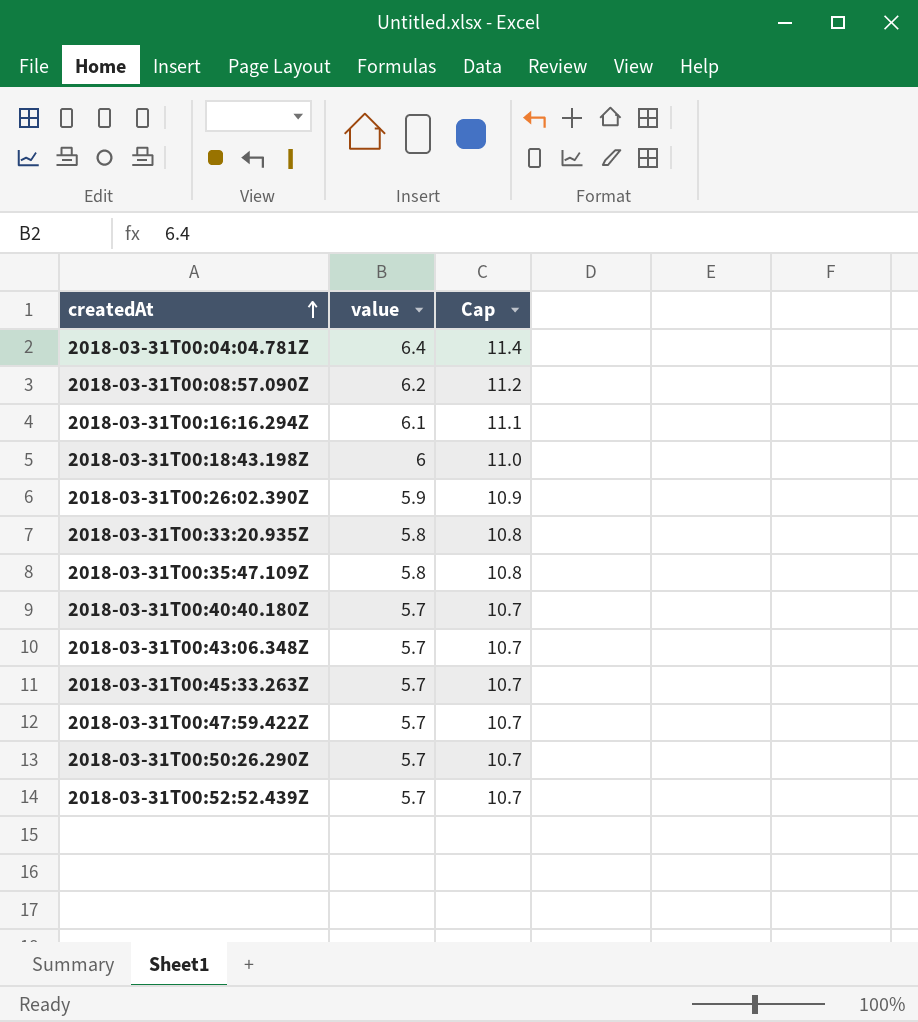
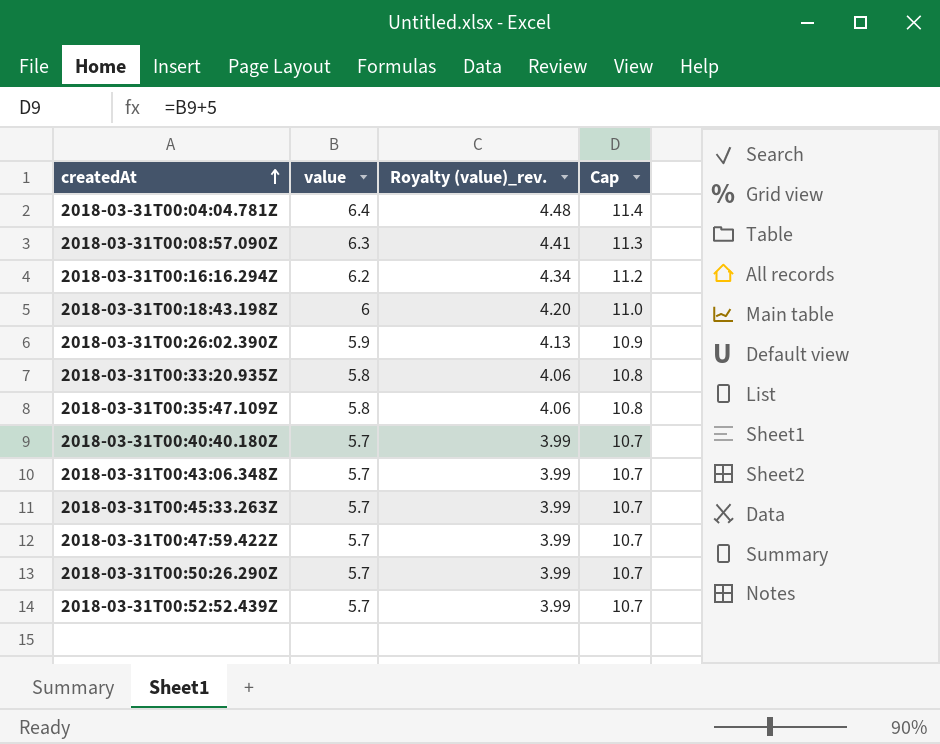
column Royalty (value)_rev. | formula: none -> [value] * 0.7
2018-03-31T00:08:57.090Z | value: 6.2 -> 6.3
2018-03-31T00:08:57.090Z | Cap: 11.2 -> 11.3
2018-03-31T00:16:16.294Z | value: 6.1 -> 6.2
2018-03-31T00:16:16.294Z | Cap: 11.1 -> 11.2

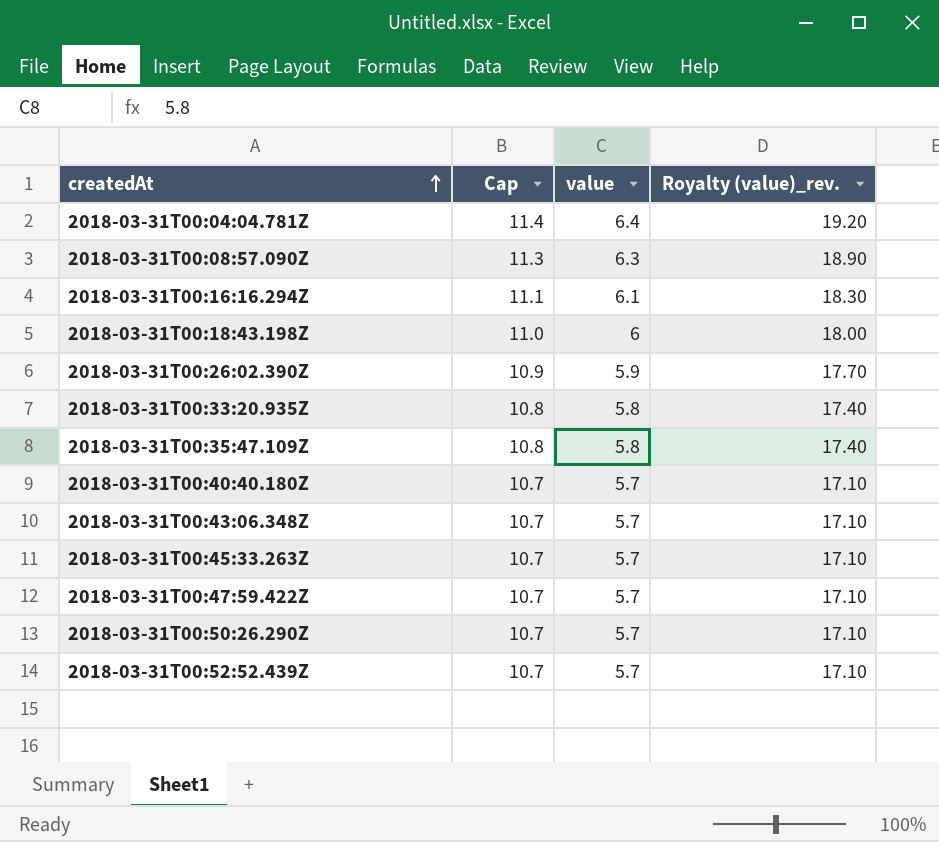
column Cap | position: 4 -> 2
column Royalty (value)_rev. | formula: [value] * 0.7 -> [value] * 3
2018-03-31T00:16:16.294Z | Cap: 11.2 -> 11.1
2018-03-31T00:16:16.294Z | value: 6.2 -> 6.1

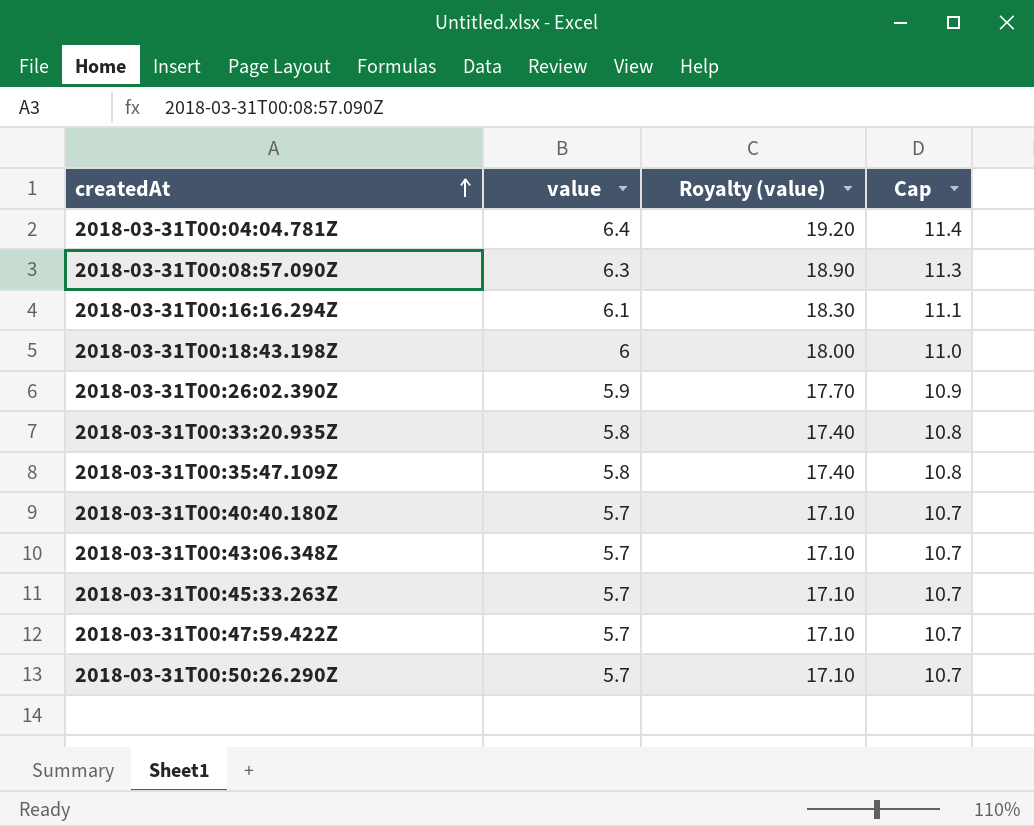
column name: Royalty (value)_rev. -> Royalty (value)
column Cap | position: 2 -> 4
row 2018-03-31T00:52:52.439Z: 10.7 | 5.7 | 17.10 -> none

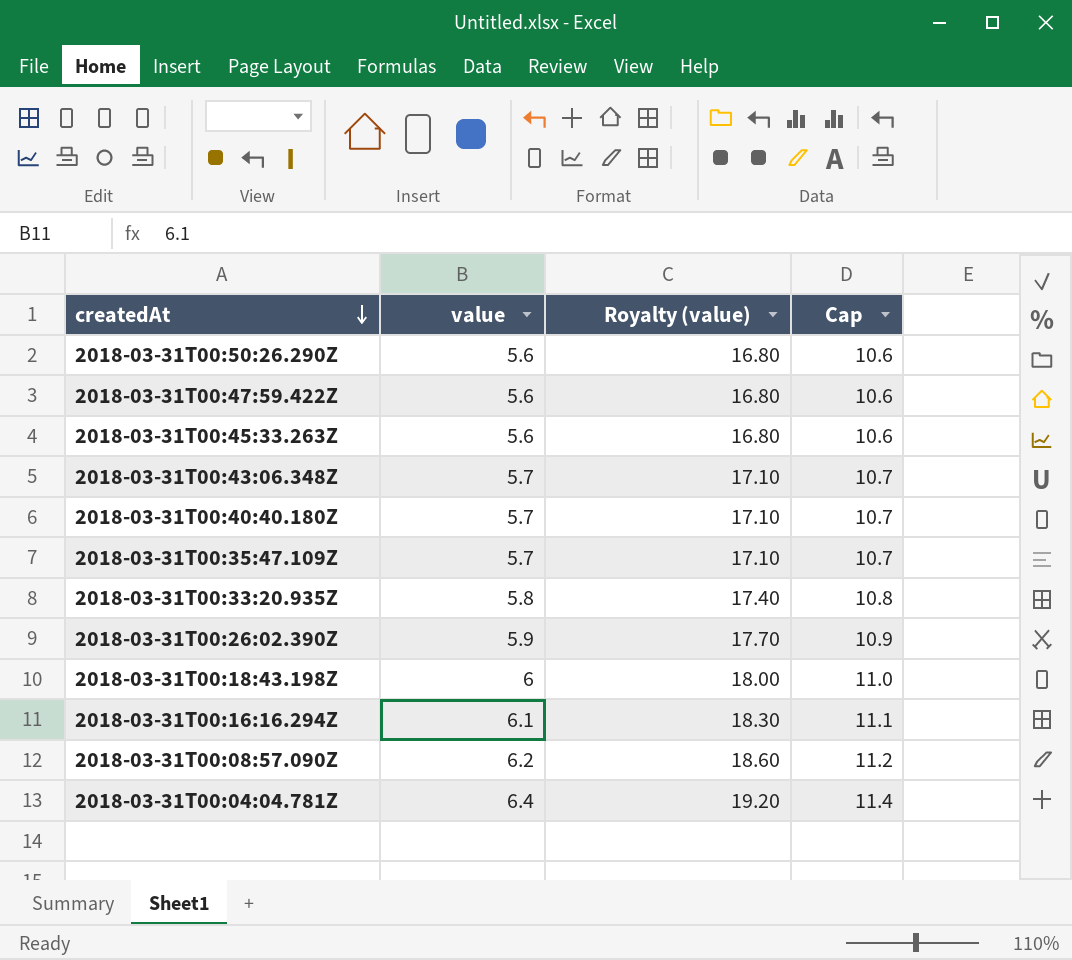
row order: createdAt ascending -> createdAt descending
2018-03-31T00:50:26.290Z | value: 5.7 -> 5.6
2018-03-31T00:50:26.290Z | Royalty (value): 17.10 -> 16.80
2018-03-31T00:50:26.290Z | Cap: 10.7 -> 10.6
2018-03-31T00:47:59.422Z | value: 5.7 -> 5.6
2018-03-31T00:47:59.422Z | Royalty (value): 17.10 -> 16.80
2018-03-31T00:47:59.422Z | Cap: 10.7 -> 10.6
2018-03-31T00:45:33.263Z | value: 5.7 -> 5.6
2018-03-31T00:45:33.263Z | Royalty (value): 17.10 -> 16.80
2018-03-31T00:45:33.263Z | Cap: 10.7 -> 10.6
2018-03-31T00:35:47.109Z | value: 5.8 -> 5.7
2018-03-31T00:35:47.109Z | Royalty (value): 17.40 -> 17.10
2018-03-31T00:35:47.109Z | Cap: 10.8 -> 10.7
2018-03-31T00:08:57.090Z | value: 6.3 -> 6.2
2018-03-31T00:08:57.090Z | Royalty (value): 18.90 -> 18.60
2018-03-31T00:08:57.090Z | Cap: 11.3 -> 11.2

